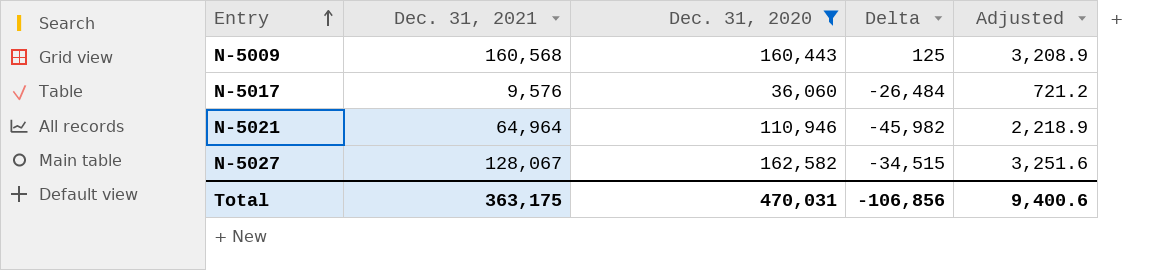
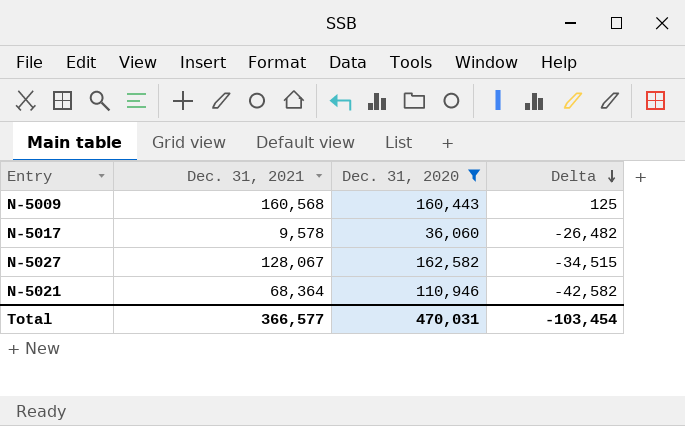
row order: Entry ascending -> Delta descending
column Adjusted | formula: [Dec. 31, 2020] * 0.02 -> none
N-5017 | Dec. 31, 2021: 9,576 -> 9,578
N-5017 | Delta: -26,484 -> -26,482
N-5021 | Dec. 31, 2021: 64,964 -> 68,364
N-5021 | Delta: -45,982 -> -42,582
Total | Dec. 31, 2021: 363,175 -> 366,577
Total | Delta: -106,856 -> -103,454

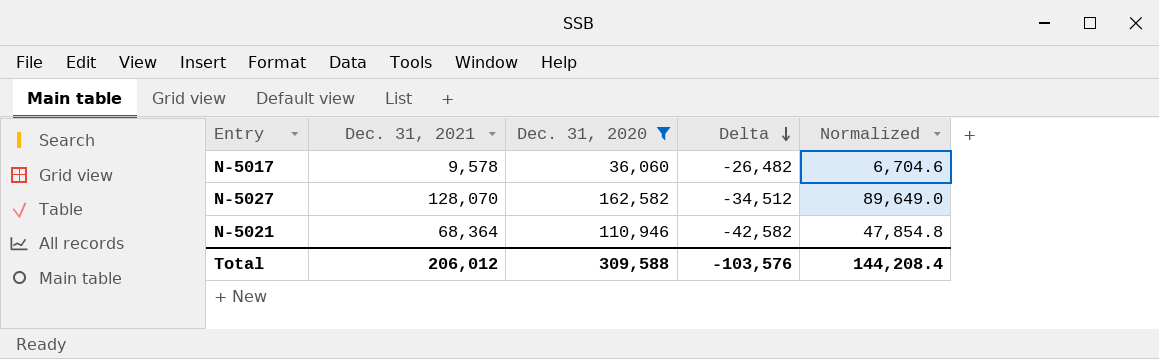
column Normalized | formula: none -> [Dec. 31, 2021] * 0.7
row N-5009: 160,568 | 160,443 | 125 -> none
N-5027 | Dec. 31, 2021: 128,067 -> 128,070
N-5027 | Delta: -34,515 -> -34,512
Total | Dec. 31, 2021: 366,577 -> 206,012
Total | Dec. 31, 2020: 470,031 -> 309,588
Total | Delta: -103,454 -> -103,576

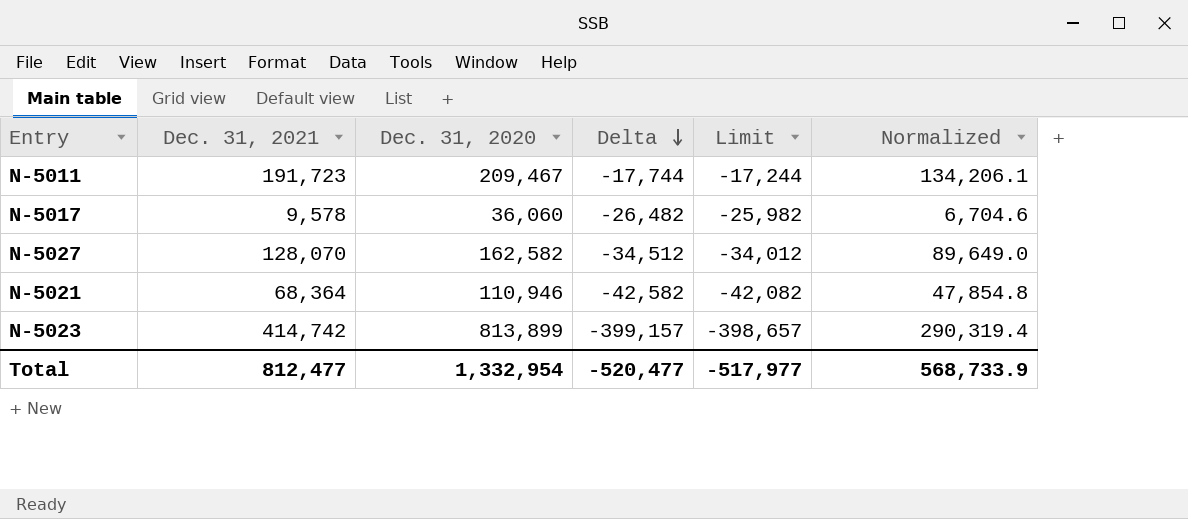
filter: Dec. 31, 2020 <= 162,582 -> none
column Limit | formula: none -> [Delta] + 500
Total | Dec. 31, 2021: 206,012 -> 812,477
Total | Dec. 31, 2020: 309,588 -> 1,332,954
Total | Delta: -103,576 -> -520,477
Total | Normalized: 144,208.4 -> 568,733.9

